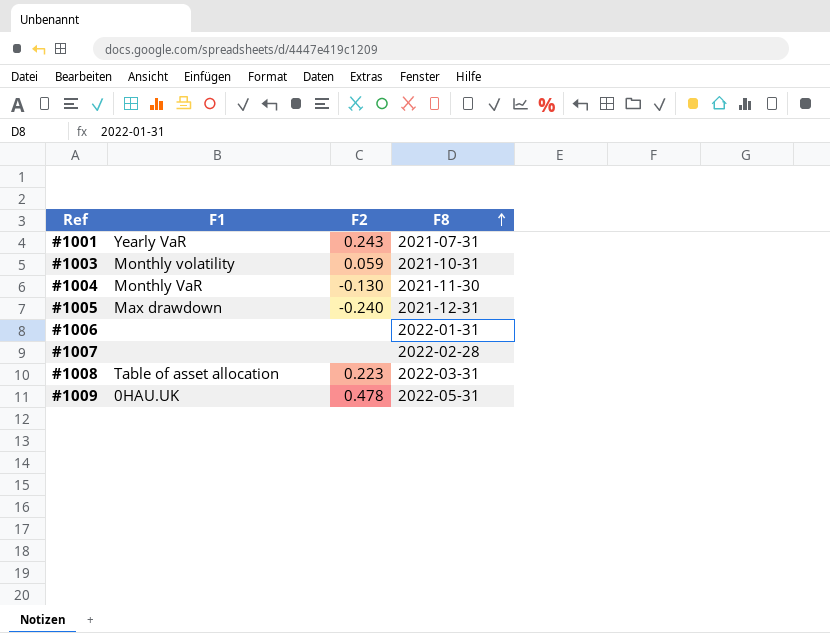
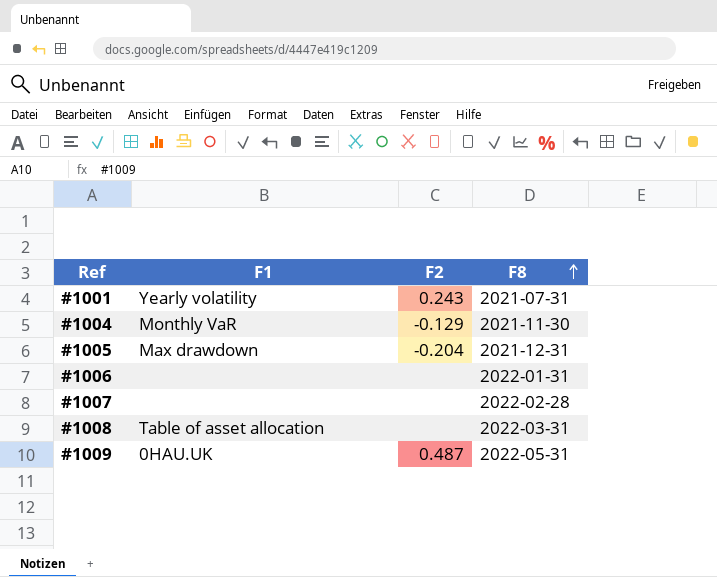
row #1003: Monthly volatility | 0.059 | 2021-10-31 -> none
#1001 | F1: Yearly VaR -> Yearly volatility
#1004 | F2: -0.130 -> -0.129
#1005 | F2: -0.240 -> -0.204
#1008 | F2: 0.223 -> none
#1009 | F2: 0.478 -> 0.487

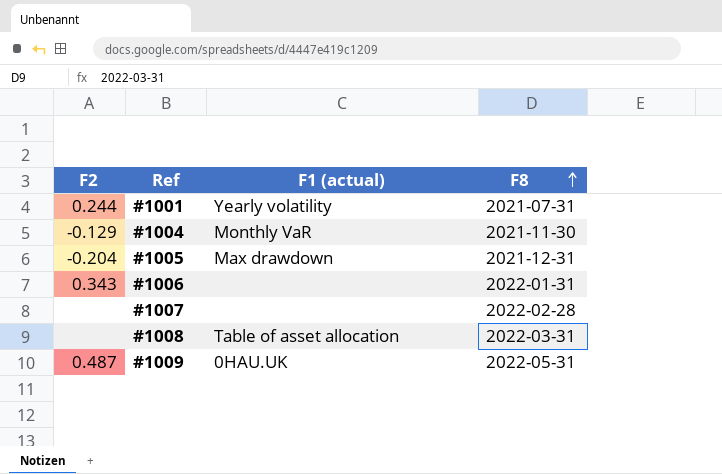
column F2 | position: 3 -> 1
column name: F1 -> F1 (actual)
#1001 | F2: 0.243 -> 0.244
#1006 | F2: none -> 0.343

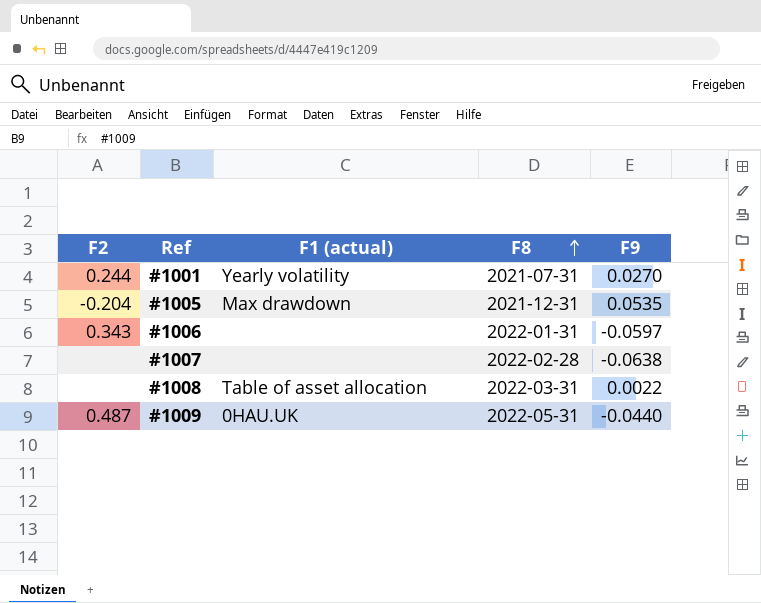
column F9 | position: none -> 5
row #1004: -0.129 | Monthly VaR | 2021-11-30 -> none

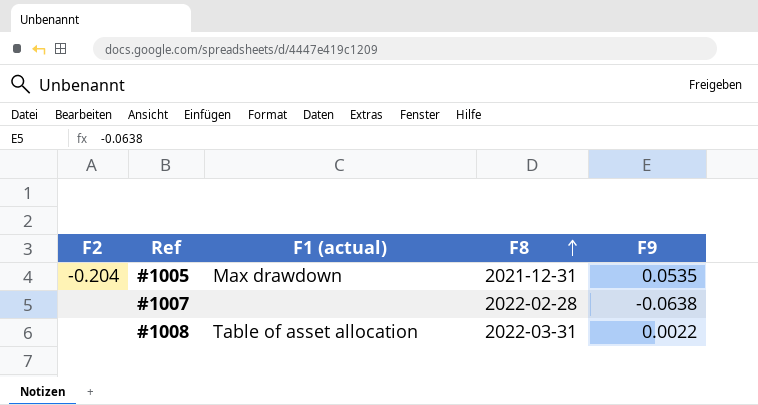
row #1001: 0.244 | Yearly volatility | 2021-07-31 | 0.0270 -> none
row #1006: 0.343 | none | 2022-01-31 | -0.0597 -> none
row #1009: 0.487 | 0HAU.UK | 2022-05-31 | -0.0440 -> none

